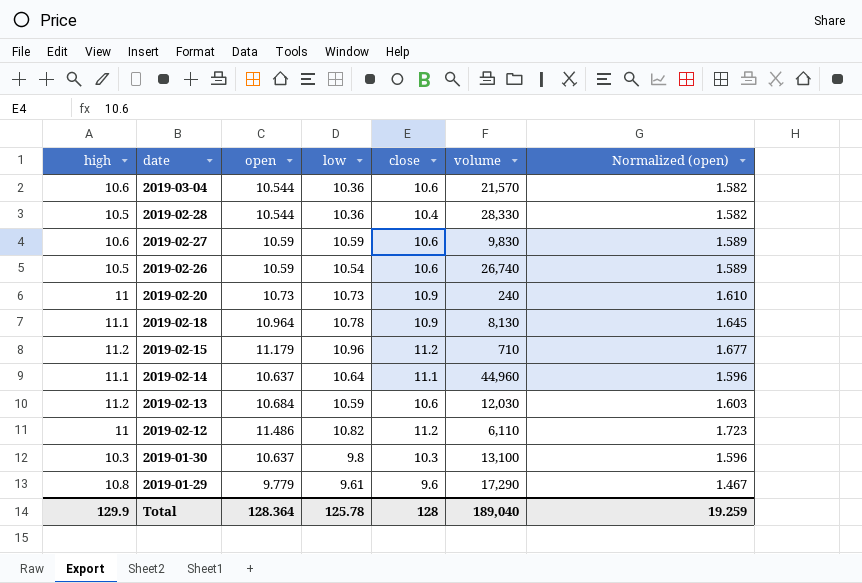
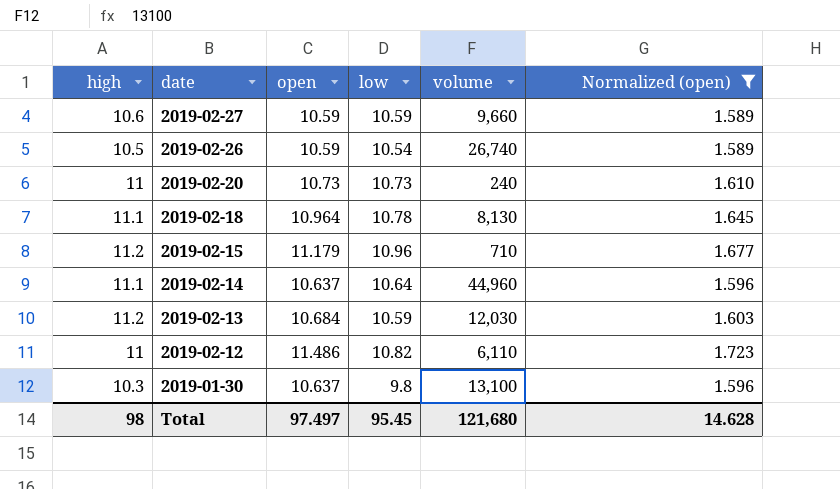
filter: none -> Normalized (open) >= 1.589
column close | position: 5 -> none
2019-02-27 | volume: 9,830 -> 9,660
Total | high: 129.9 -> 98
Total | open: 128.364 -> 97.497
Total | low: 125.78 -> 95.45
Total | volume: 189,040 -> 121,680
Total | Normalized (open): 19.259 -> 14.628

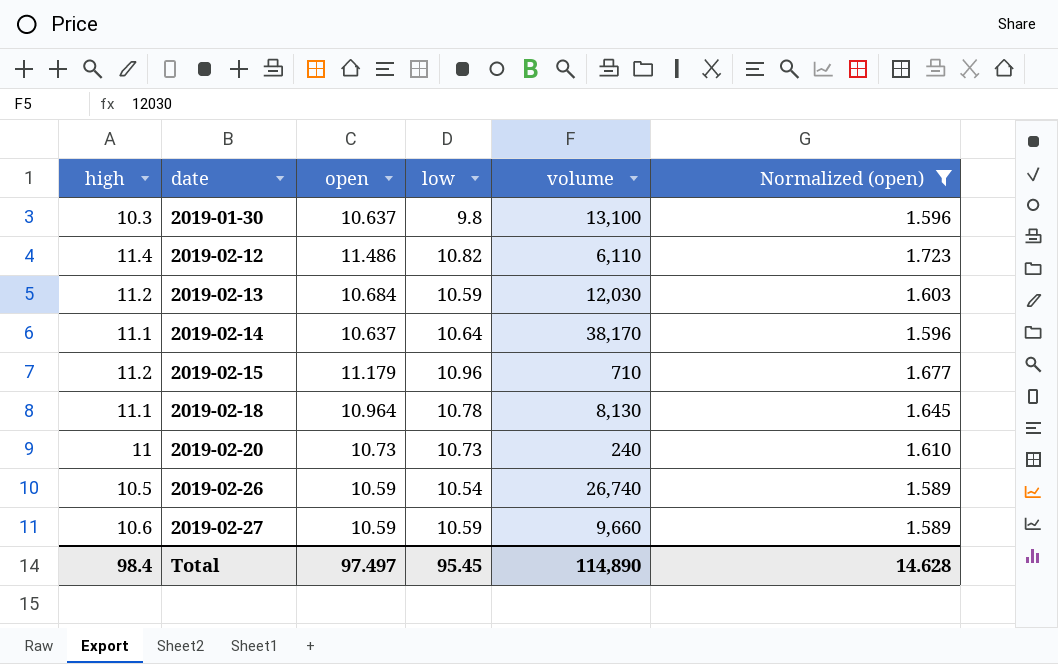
row order: date descending -> date ascending
2019-02-12 | high: 11 -> 11.4
2019-02-14 | volume: 44,960 -> 38,170
Total | high: 98 -> 98.4
Total | volume: 121,680 -> 114,890

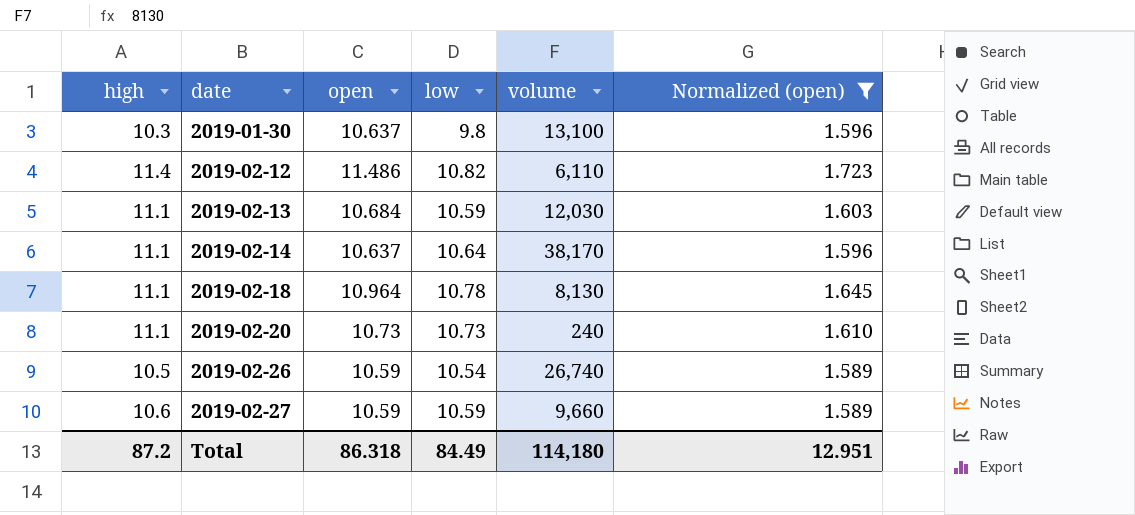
row 2019-02-15: 11.2 | 11.179 | 10.96 | 710 | 1.677 -> none
2019-02-13 | high: 11.2 -> 11.1
2019-02-20 | high: 11 -> 11.1
Total | high: 98.4 -> 87.2
Total | open: 97.497 -> 86.318
Total | low: 95.45 -> 84.49
Total | volume: 114,890 -> 114,180
Total | Normalized (open): 14.628 -> 12.951

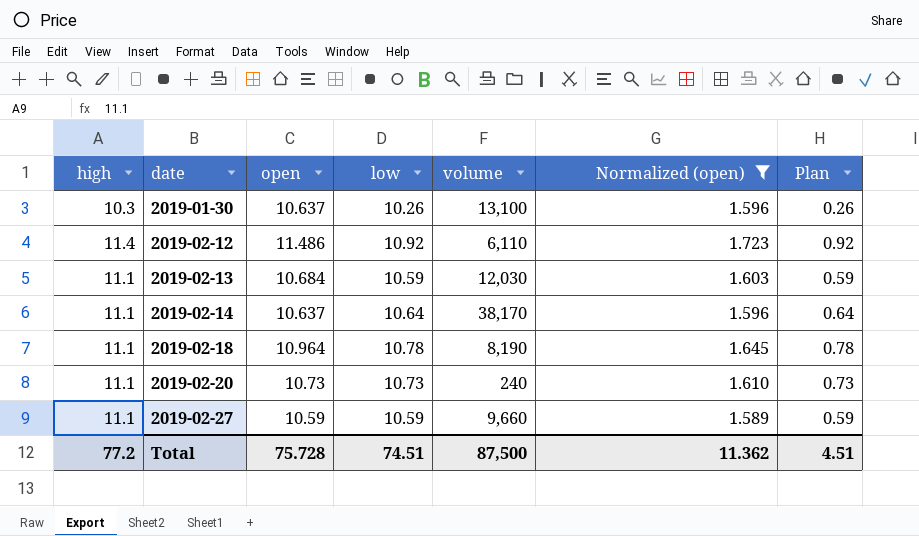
column Plan | formula: none -> [low] - 10
row 2019-02-26: 10.5 | 10.59 | 10.54 | 26,740 | 1.589 -> none
2019-01-30 | low: 9.8 -> 10.26
2019-02-12 | low: 10.82 -> 10.92
2019-02-18 | volume: 8,130 -> 8,190
2019-02-27 | high: 10.6 -> 11.1
Total | high: 87.2 -> 77.2
Total | open: 86.318 -> 75.728
Total | low: 84.49 -> 74.51
Total | volume: 114,180 -> 87,500
Total | Normalized (open): 12.951 -> 11.362

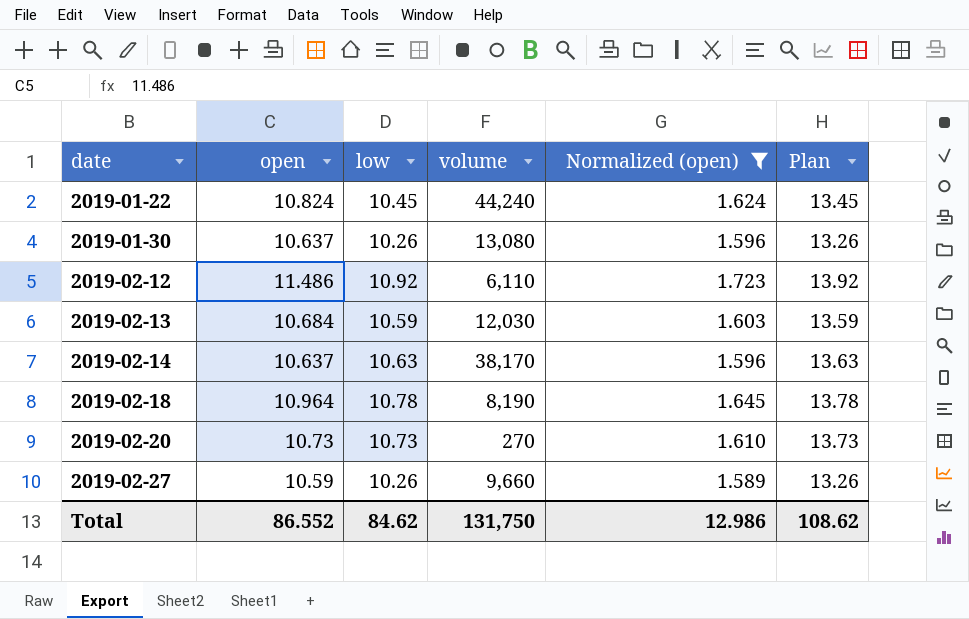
column high | position: 1 -> none
column Plan | formula: [low] - 10 -> [low] + 3
row 2019-01-22: none -> 10.824 | 10.45 | 44,240 | 1.624 | 13.45
2019-01-30 | volume: 13,100 -> 13,080
2019-02-14 | low: 10.64 -> 10.63
2019-02-20 | volume: 240 -> 270
2019-02-27 | low: 10.59 -> 10.26
Total | open: 75.728 -> 86.552
Total | low: 74.51 -> 84.62
Total | volume: 87,500 -> 131,750
Total | Normalized (open): 11.362 -> 12.986
Total | Plan: 4.51 -> 108.62

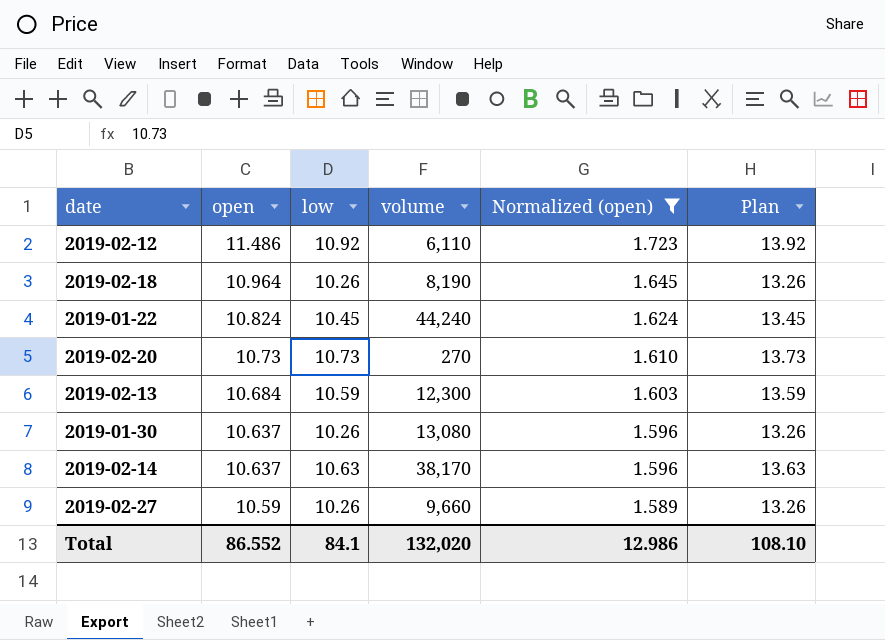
row order: date ascending -> open descending
2019-02-18 | low: 10.78 -> 10.26
2019-02-18 | Plan: 13.78 -> 13.26
2019-02-13 | volume: 12,030 -> 12,300
Total | low: 84.62 -> 84.1
Total | volume: 131,750 -> 132,020
Total | Plan: 108.62 -> 108.10

